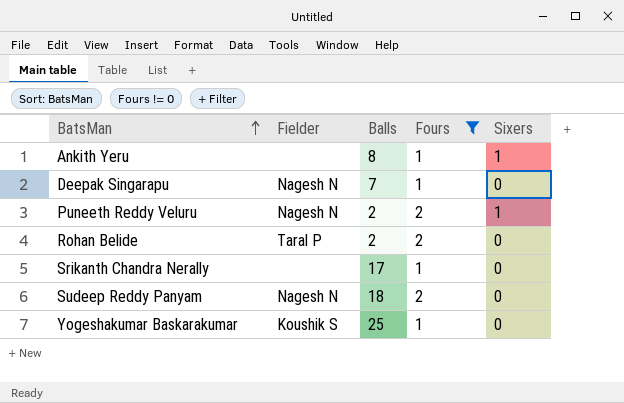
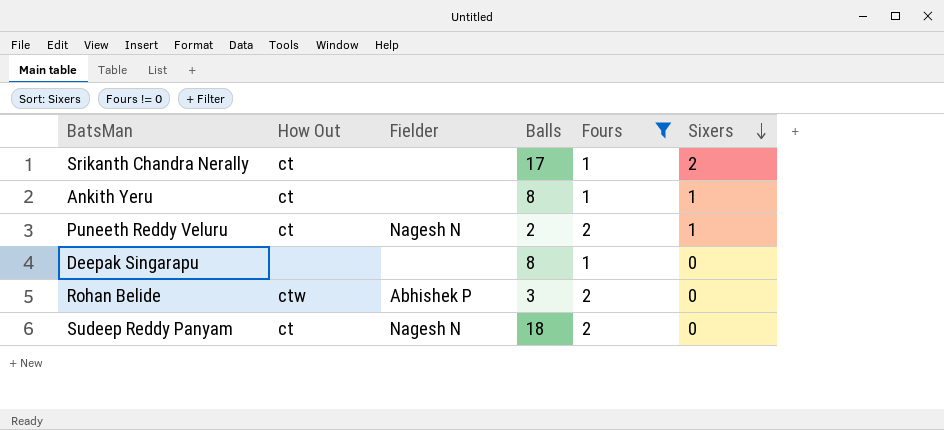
row order: BatsMan ascending -> Sixers descending
column How Out | position: none -> 2
row Yogeshakumar Baskarakumar: Koushik S | 25 | 1 | 0 -> none
Srikanth Chandra Nerally | Sixers: 0 -> 2
Deepak Singarapu | Fielder: Nagesh N -> none
Deepak Singarapu | Balls: 7 -> 8
Rohan Belide | Fielder: Taral P -> Abhishek P
Rohan Belide | Balls: 2 -> 3

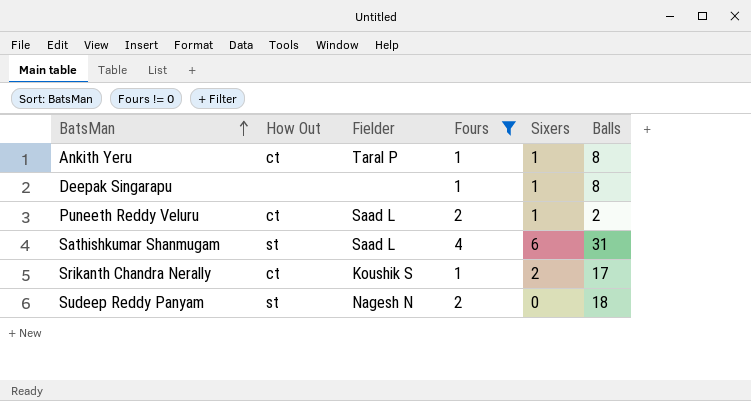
row order: Sixers descending -> BatsMan ascending
column Balls | position: 4 -> 6
row Rohan Belide: ctw | Abhishek P | 3 | 2 | 0 -> none
Ankith Yeru | Fielder: none -> Taral P
Deepak Singarapu | Sixers: 0 -> 1
Puneeth Reddy Veluru | Fielder: Nagesh N -> Saad L
row Sathishkumar Shanmugam: none -> st | Saad L | 4 | 6 | 31
Srikanth Chandra Nerally | Fielder: none -> Koushik S
Sudeep Reddy Panyam | How Out: ct -> st

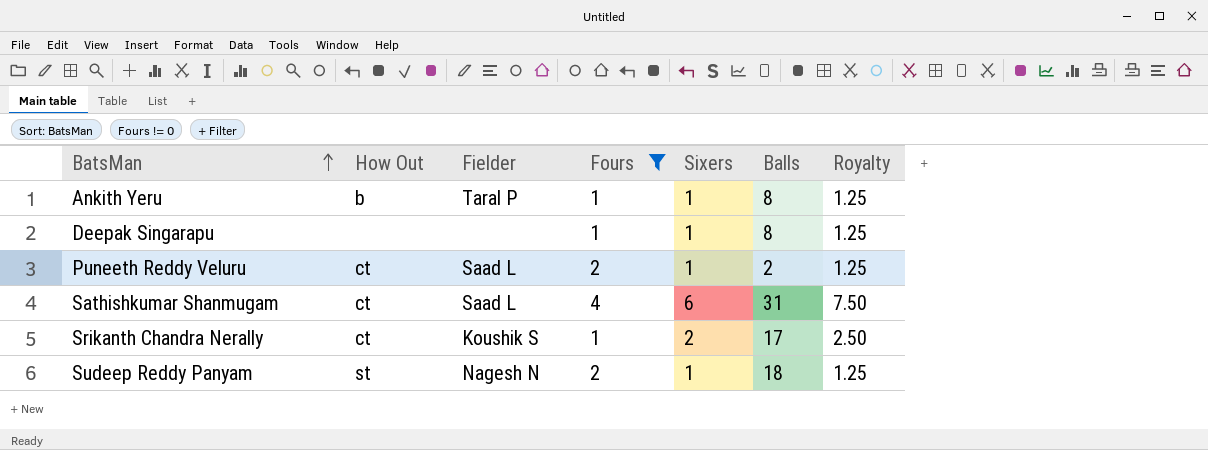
column Royalty | formula: none -> [Sixers] * 1.25
Ankith Yeru | How Out: ct -> b
Sathishkumar Shanmugam | How Out: st -> ct
Sudeep Reddy Panyam | Sixers: 0 -> 1

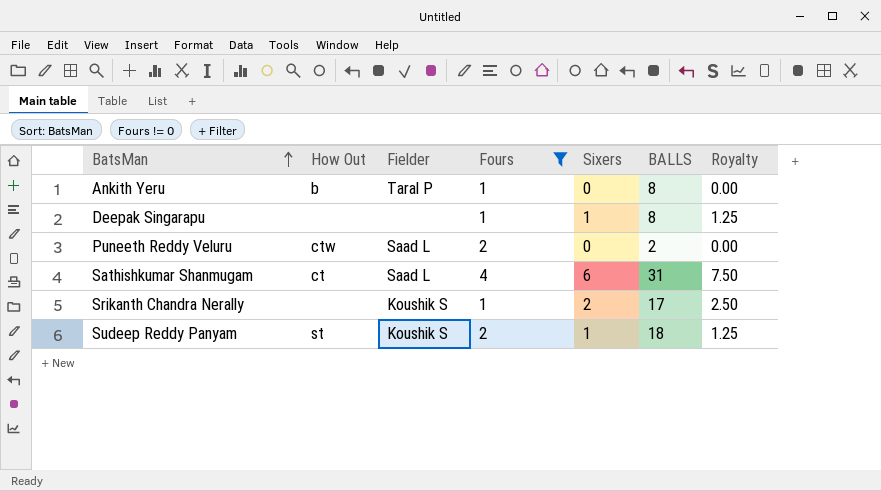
column name: Balls -> BALLS
Ankith Yeru | Sixers: 1 -> 0
Ankith Yeru | Royalty: 1.25 -> 0.00
Puneeth Reddy Veluru | How Out: ct -> ctw
Puneeth Reddy Veluru | Sixers: 1 -> 0
Puneeth Reddy Veluru | Royalty: 1.25 -> 0.00
Srikanth Chandra Nerally | How Out: ct -> none
Sudeep Reddy Panyam | Fielder: Nagesh N -> Koushik S

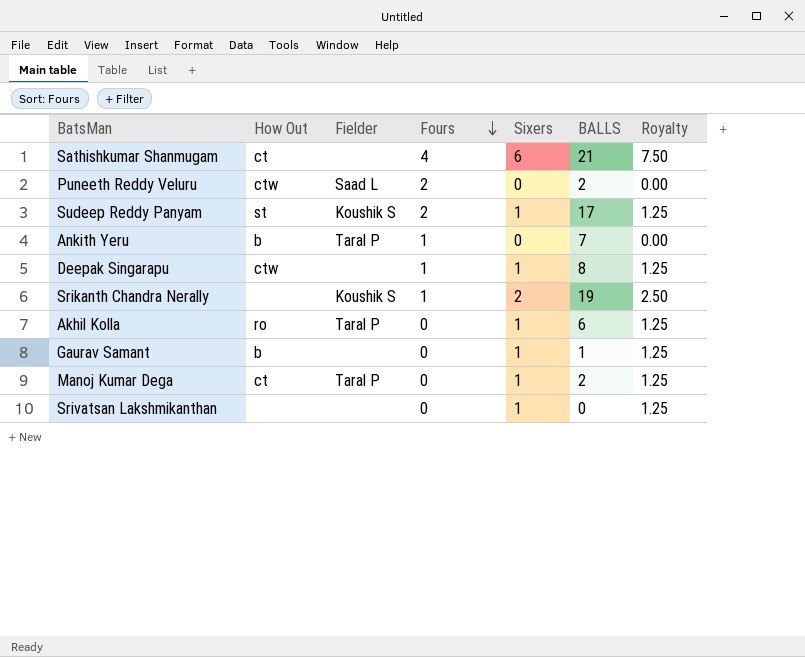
filter: Fours != 0 -> none
row order: BatsMan ascending -> Fours descending
Sathishkumar Shanmugam | Fielder: Saad L -> none
Sathishkumar Shanmugam | BALLS: 31 -> 21
Sudeep Reddy Panyam | BALLS: 18 -> 17
Ankith Yeru | BALLS: 8 -> 7
Deepak Singarapu | How Out: none -> ctw
Srikanth Chandra Nerally | BALLS: 17 -> 19

